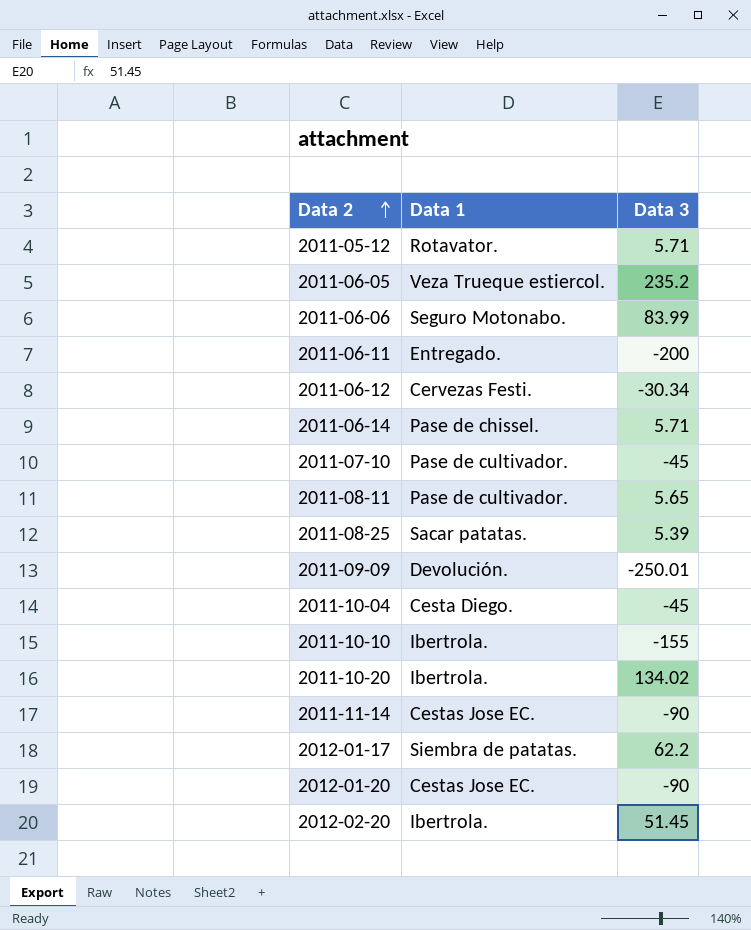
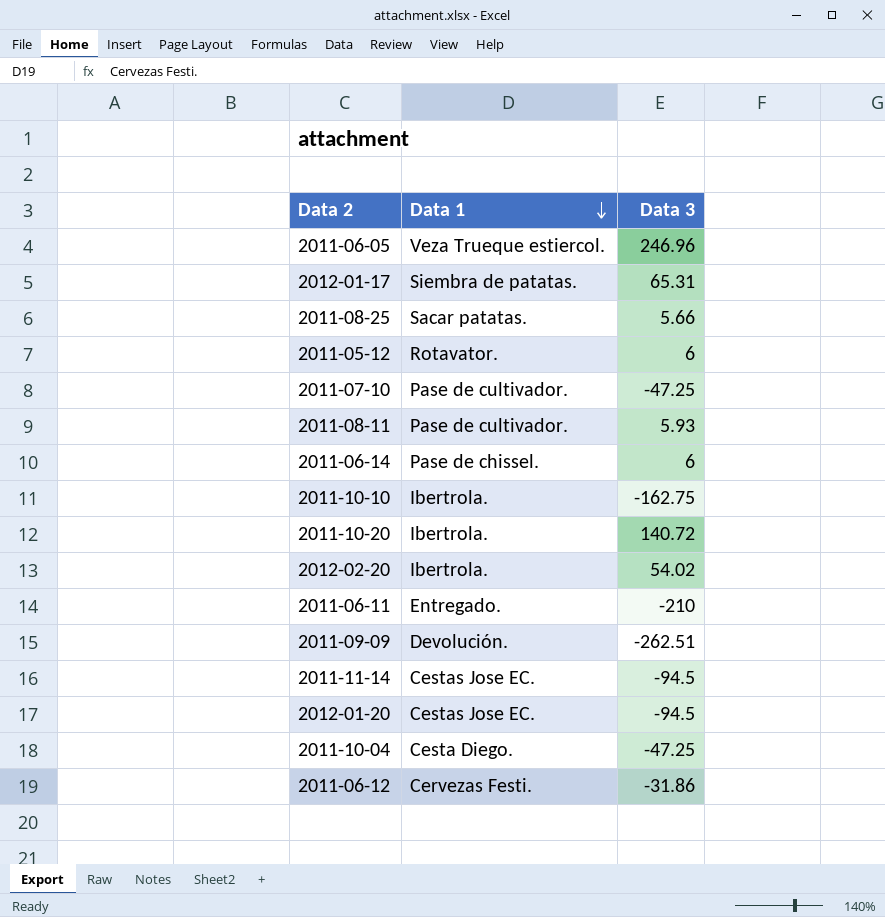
row order: Data 2 ascending -> Data 1 descending
row 2011-06-06: Seguro Motonabo. | 83.99 -> none
2011-06-05 | Data 3: 235.2 -> 246.96
2012-01-17 | Data 3: 62.2 -> 65.31
2011-08-25 | Data 3: 5.39 -> 5.66
2011-05-12 | Data 3: 5.71 -> 6
2011-07-10 | Data 3: -45 -> -47.25
2011-08-11 | Data 3: 5.65 -> 5.93
2011-06-14 | Data 3: 5.71 -> 6
2011-10-10 | Data 3: -155 -> -162.75
2011-10-20 | Data 3: 134.02 -> 140.72
2012-02-20 | Data 3: 51.45 -> 54.02
2011-06-11 | Data 3: -200 -> -210
2011-09-09 | Data 3: -250.01 -> -262.51
2011-11-14 | Data 3: -90 -> -94.5
2012-01-20 | Data 3: -90 -> -94.5
2011-10-04 | Data 3: -45 -> -47.25
2011-06-12 | Data 3: -30.34 -> -31.86

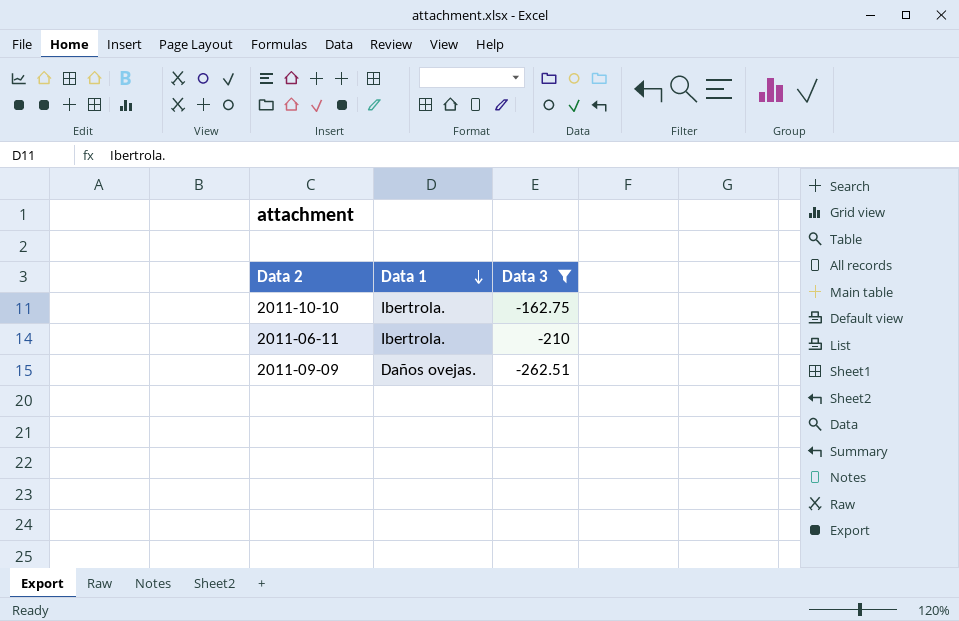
filter: none -> Data 3 <= -162.75
2011-06-11 | Data 1: Entregado. -> Ibertrola.
2011-09-09 | Data 1: Devolución. -> Daños ovejas.

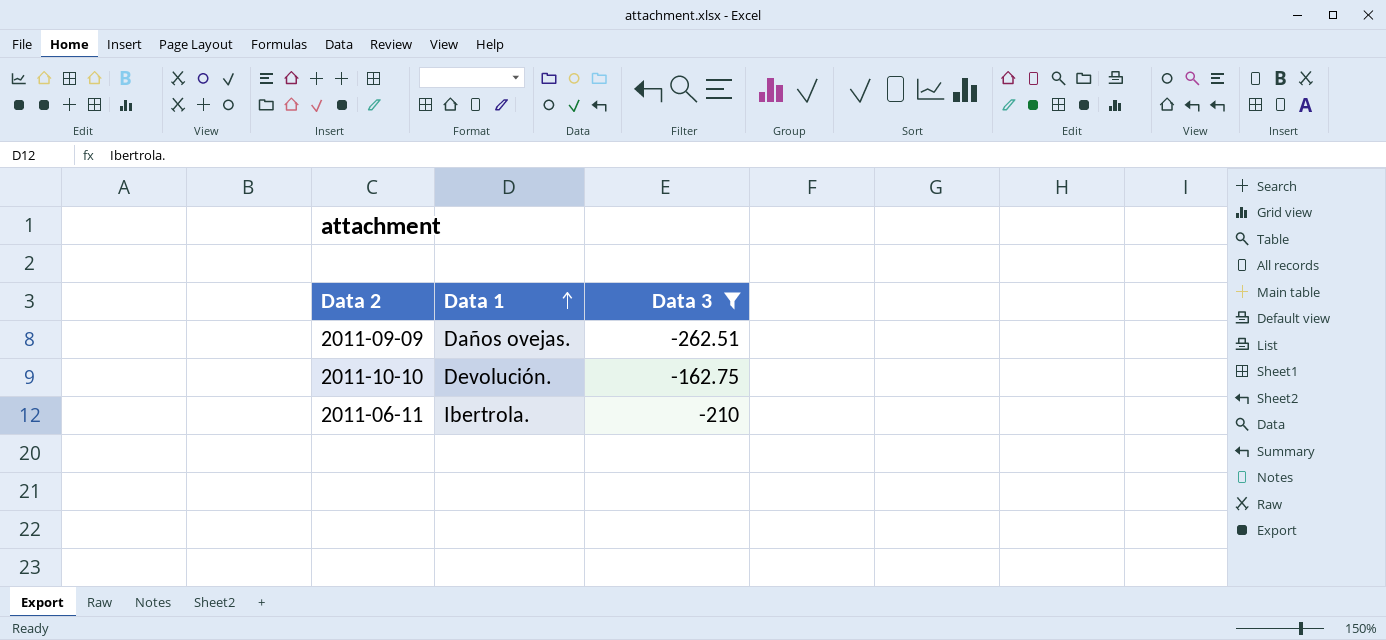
row order: Data 1 descending -> Data 1 ascending
2011-10-10 | Data 1: Ibertrola. -> Devolución.

